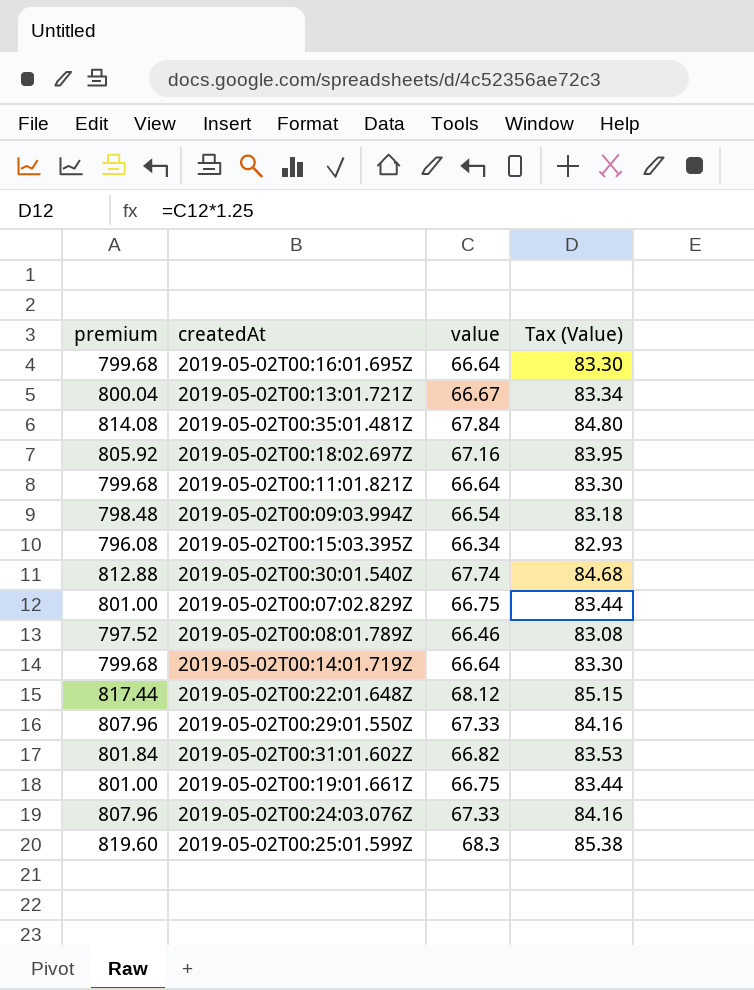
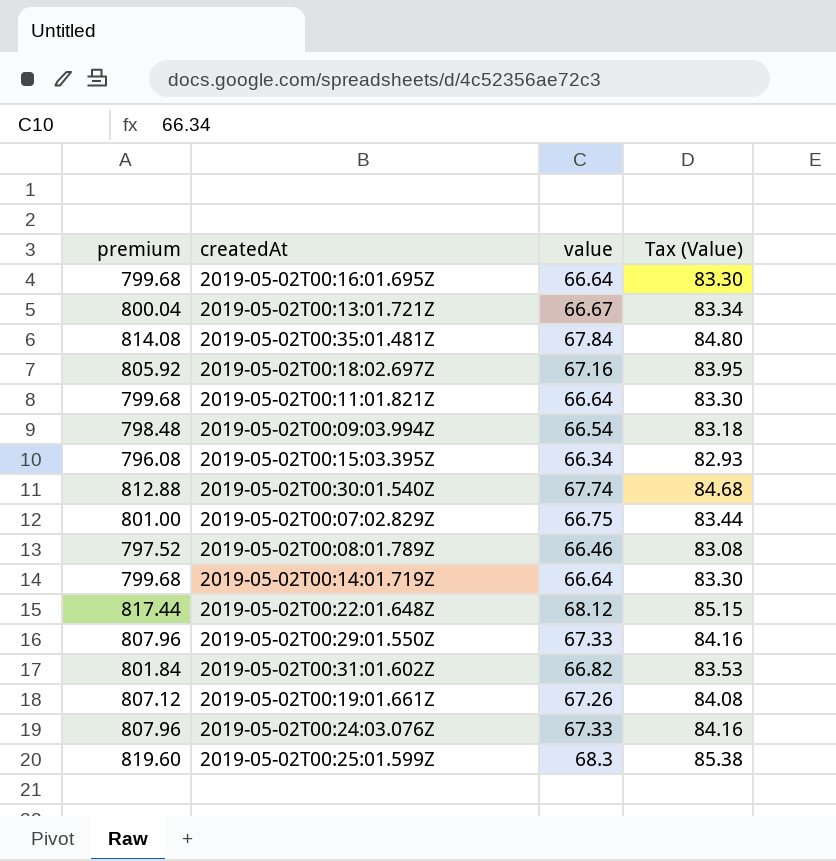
2019-05-02T00:19:01.661Z | premium: 801.00 -> 807.12
2019-05-02T00:19:01.661Z | value: 66.75 -> 67.26
2019-05-02T00:19:01.661Z | Tax (Value): 83.44 -> 84.08

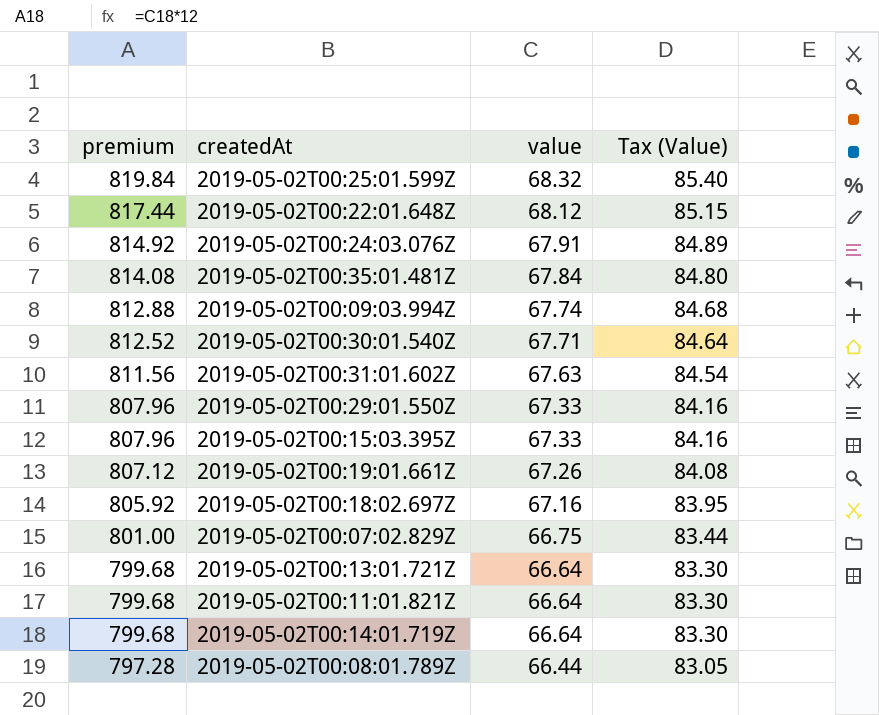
row order: none -> premium descending
row 2019-05-02T00:16:01.695Z: 799.68 | 66.64 | 83.30 -> none
2019-05-02T00:25:01.599Z | premium: 819.60 -> 819.84
2019-05-02T00:25:01.599Z | value: 68.3 -> 68.32
2019-05-02T00:25:01.599Z | Tax (Value): 85.38 -> 85.40
2019-05-02T00:24:03.076Z | premium: 807.96 -> 814.92
2019-05-02T00:24:03.076Z | value: 67.33 -> 67.91
2019-05-02T00:24:03.076Z | Tax (Value): 84.16 -> 84.89
2019-05-02T00:09:03.994Z | premium: 798.48 -> 812.88
2019-05-02T00:09:03.994Z | value: 66.54 -> 67.74
2019-05-02T00:09:03.994Z | Tax (Value): 83.18 -> 84.68
2019-05-02T00:30:01.540Z | premium: 812.88 -> 812.52
2019-05-02T00:30:01.540Z | value: 67.74 -> 67.71
2019-05-02T00:30:01.540Z | Tax (Value): 84.68 -> 84.64
2019-05-02T00:31:01.602Z | premium: 801.84 -> 811.56
2019-05-02T00:31:01.602Z | value: 66.82 -> 67.63
2019-05-02T00:31:01.602Z | Tax (Value): 83.53 -> 84.54
2019-05-02T00:15:03.395Z | premium: 796.08 -> 807.96
2019-05-02T00:15:03.395Z | value: 66.34 -> 67.33
2019-05-02T00:15:03.395Z | Tax (Value): 82.93 -> 84.16
2019-05-02T00:13:01.721Z | premium: 800.04 -> 799.68
2019-05-02T00:13:01.721Z | value: 66.67 -> 66.64
2019-05-02T00:13:01.721Z | Tax (Value): 83.34 -> 83.30
2019-05-02T00:08:01.789Z | premium: 797.52 -> 797.28
2019-05-02T00:08:01.789Z | value: 66.46 -> 66.44
2019-05-02T00:08:01.789Z | Tax (Value): 83.08 -> 83.05

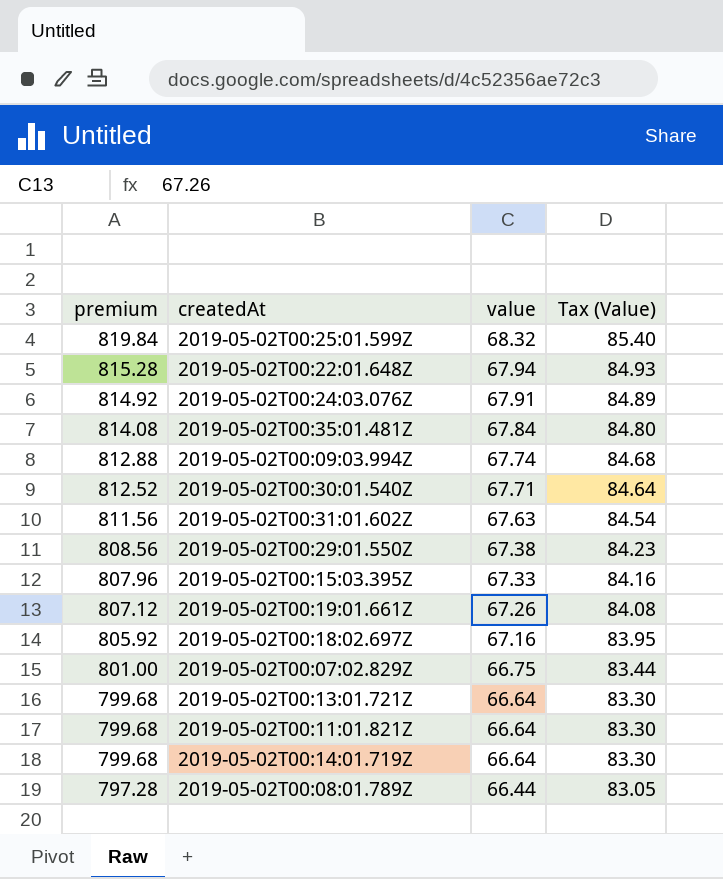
2019-05-02T00:22:01.648Z | premium: 817.44 -> 815.28
2019-05-02T00:22:01.648Z | value: 68.12 -> 67.94
2019-05-02T00:22:01.648Z | Tax (Value): 85.15 -> 84.93
2019-05-02T00:29:01.550Z | premium: 807.96 -> 808.56
2019-05-02T00:29:01.550Z | value: 67.33 -> 67.38
2019-05-02T00:29:01.550Z | Tax (Value): 84.16 -> 84.23

